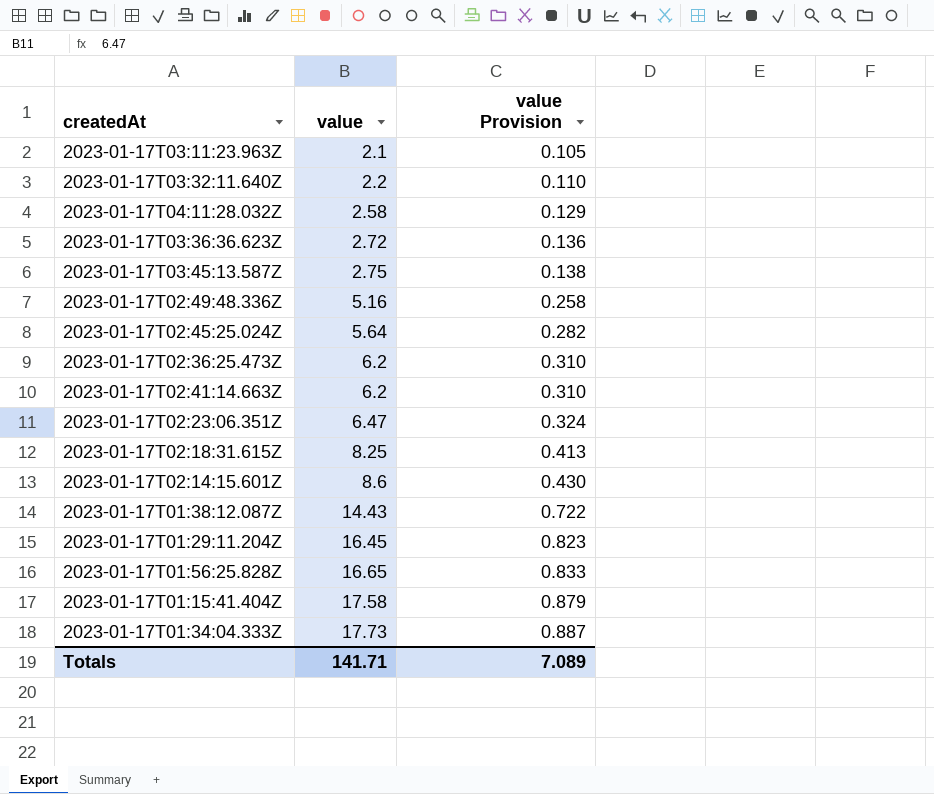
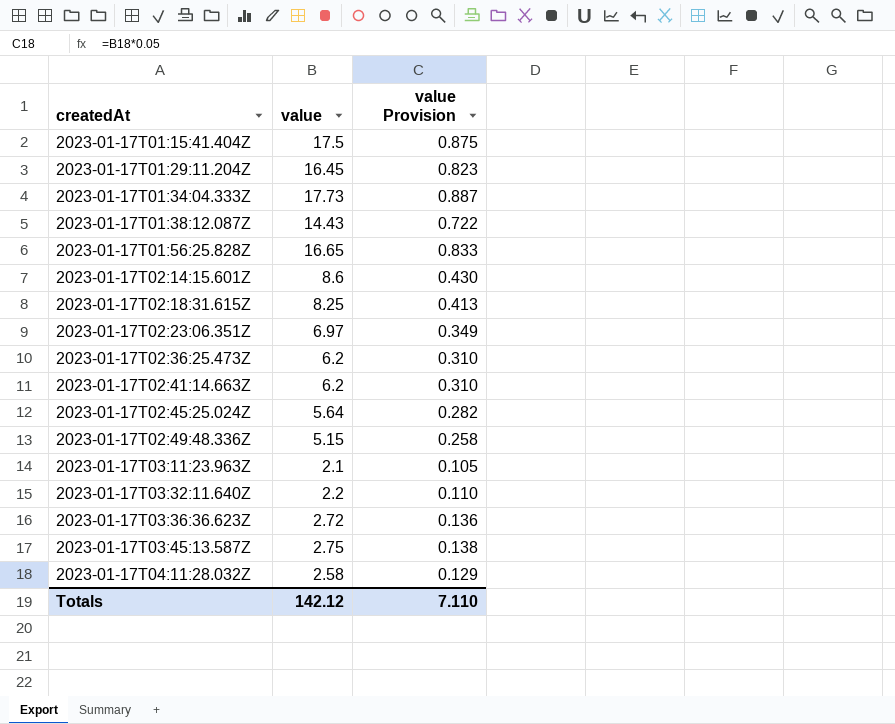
row order: value ascending -> createdAt ascending
2023-01-17T01:15:41.404Z | value: 17.58 -> 17.5
2023-01-17T01:15:41.404Z | value Provision: 0.879 -> 0.875
2023-01-17T02:23:06.351Z | value: 6.47 -> 6.97
2023-01-17T02:23:06.351Z | value Provision: 0.324 -> 0.349
2023-01-17T02:49:48.336Z | value: 5.16 -> 5.15
Totals | value: 141.71 -> 142.12
Totals | value Provision: 7.089 -> 7.110

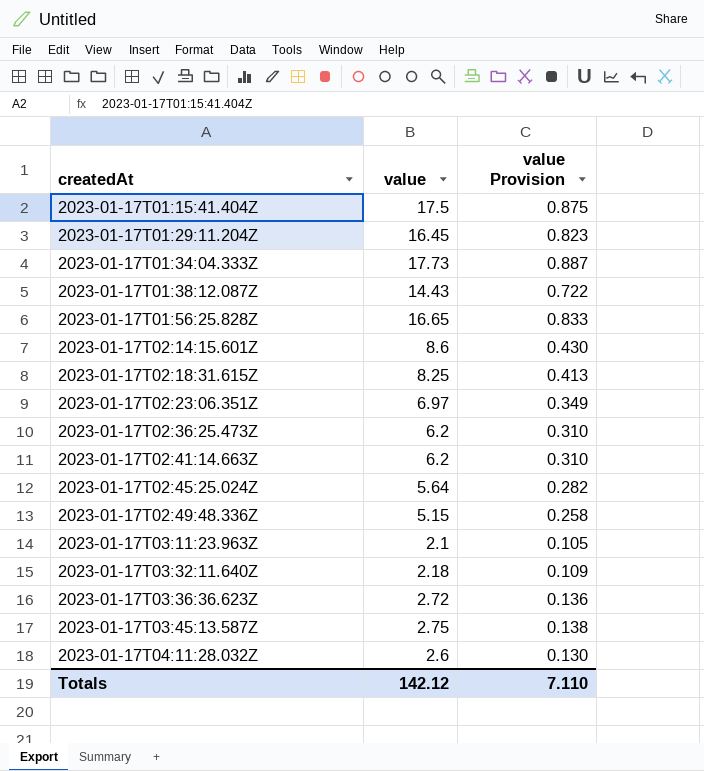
2023-01-17T03:32:11.640Z | value: 2.2 -> 2.18
2023-01-17T03:32:11.640Z | value Provision: 0.110 -> 0.109
2023-01-17T04:11:28.032Z | value: 2.58 -> 2.6
2023-01-17T04:11:28.032Z | value Provision: 0.129 -> 0.130

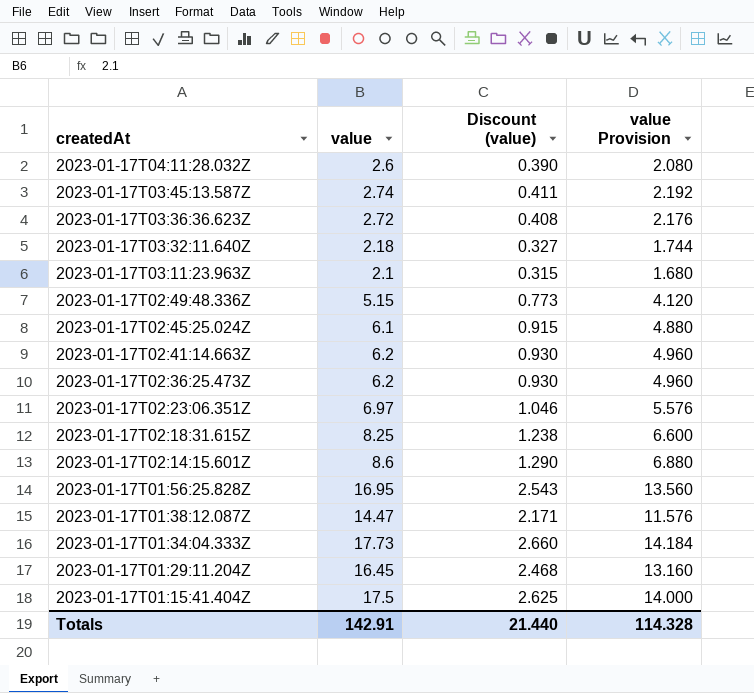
row order: createdAt ascending -> createdAt descending
column Discount (value) | formula: none -> [value] * 0.15
column value Provision | formula: [value] * 0.05 -> [value] * 0.8
2023-01-17T03:45:13.587Z | value: 2.75 -> 2.74
2023-01-17T02:45:25.024Z | value: 5.64 -> 6.1
2023-01-17T01:56:25.828Z | value: 16.65 -> 16.95
2023-01-17T01:38:12.087Z | value: 14.43 -> 14.47
Totals | value: 142.12 -> 142.91
Totals | value Provision: 7.110 -> 114.328

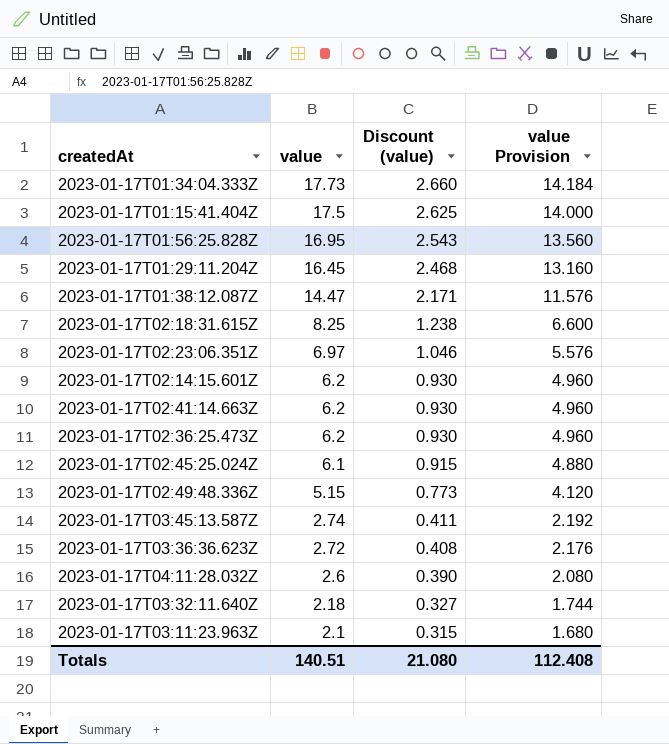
row order: createdAt descending -> value descending
2023-01-17T02:14:15.601Z | value: 8.6 -> 6.2
2023-01-17T02:14:15.601Z | Discount (value): 1.290 -> 0.930
2023-01-17T02:14:15.601Z | value Provision: 6.880 -> 4.960
Totals | value: 142.91 -> 140.51
Totals | Discount (value): 21.440 -> 21.080
Totals | value Provision: 114.328 -> 112.408

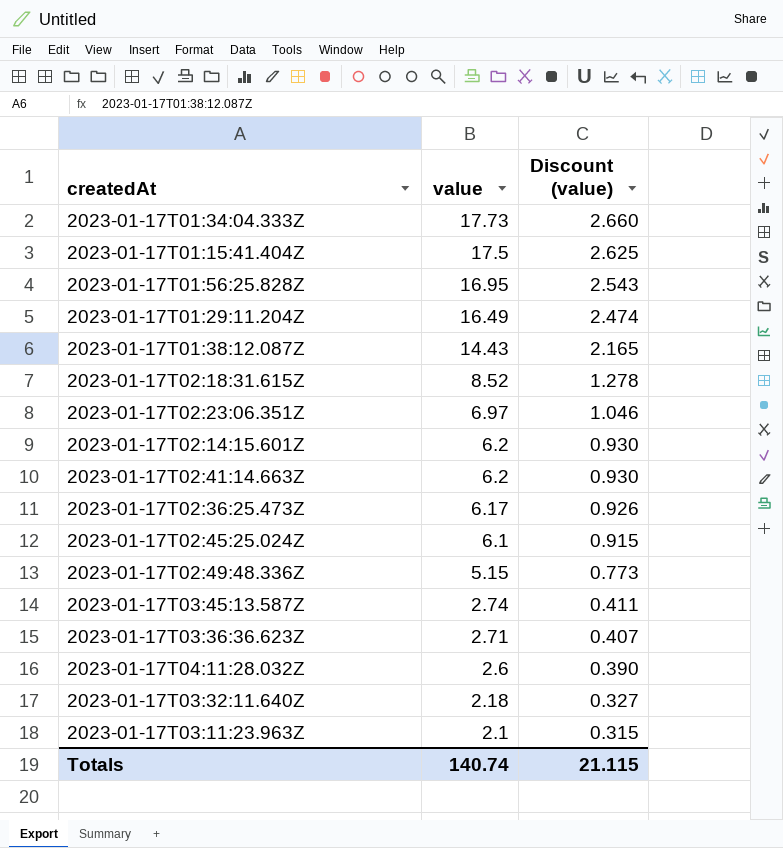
column value Provision | formula: [value] * 0.8 -> none
2023-01-17T01:29:11.204Z | value: 16.45 -> 16.49
2023-01-17T01:29:11.204Z | Discount (value): 2.468 -> 2.474
2023-01-17T01:38:12.087Z | value: 14.47 -> 14.43
2023-01-17T01:38:12.087Z | Discount (value): 2.171 -> 2.165
2023-01-17T02:18:31.615Z | value: 8.25 -> 8.52
2023-01-17T02:18:31.615Z | Discount (value): 1.238 -> 1.278
2023-01-17T02:36:25.473Z | value: 6.2 -> 6.17
2023-01-17T02:36:25.473Z | Discount (value): 0.930 -> 0.926
2023-01-17T03:36:36.623Z | value: 2.72 -> 2.71
2023-01-17T03:36:36.623Z | Discount (value): 0.408 -> 0.407
Totals | value: 140.51 -> 140.74
Totals | Discount (value): 21.080 -> 21.115

